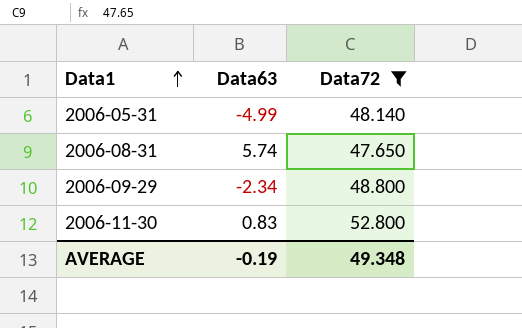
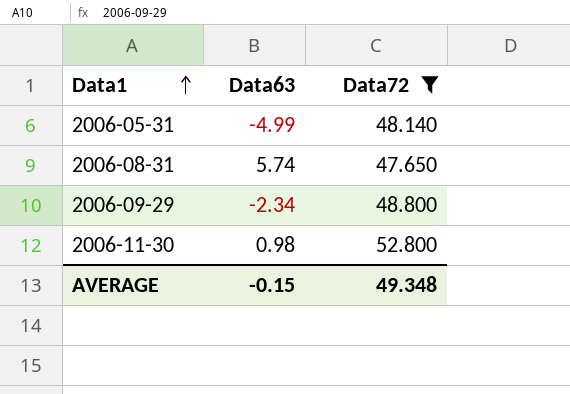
2006-11-30 | Data63: 0.83 -> 0.98
AVERAGE | Data63: -0.19 -> -0.15

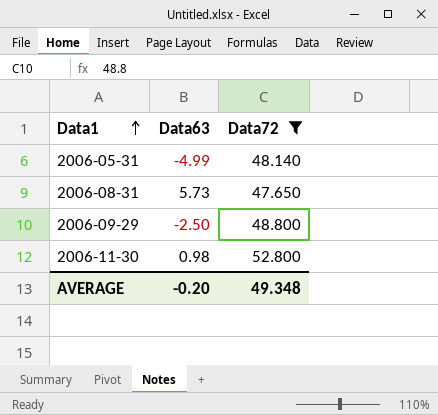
2006-08-31 | Data63: 5.74 -> 5.73
2006-09-29 | Data63: -2.34 -> -2.50
AVERAGE | Data63: -0.15 -> -0.20

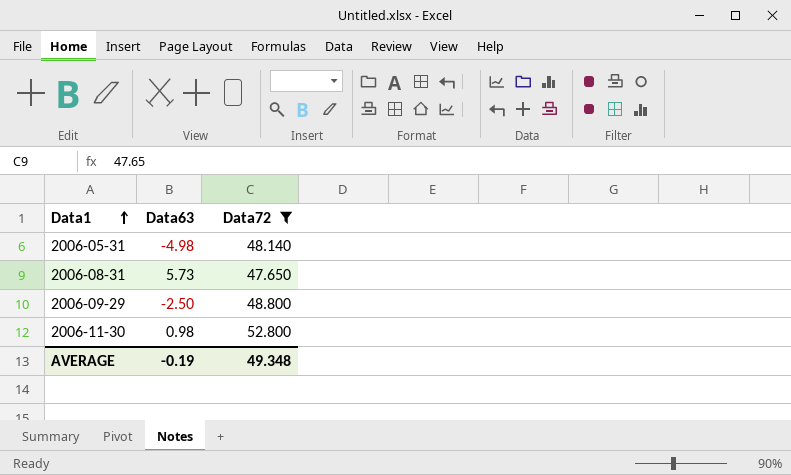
2006-05-31 | Data63: -4.99 -> -4.98
AVERAGE | Data63: -0.20 -> -0.19

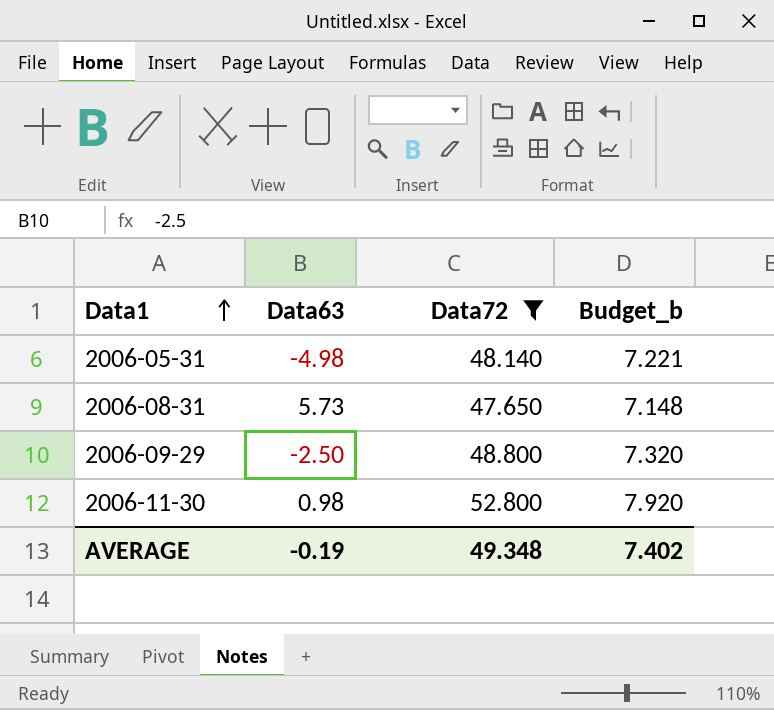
column Budget_b | formula: none -> [Data72] * 0.15

